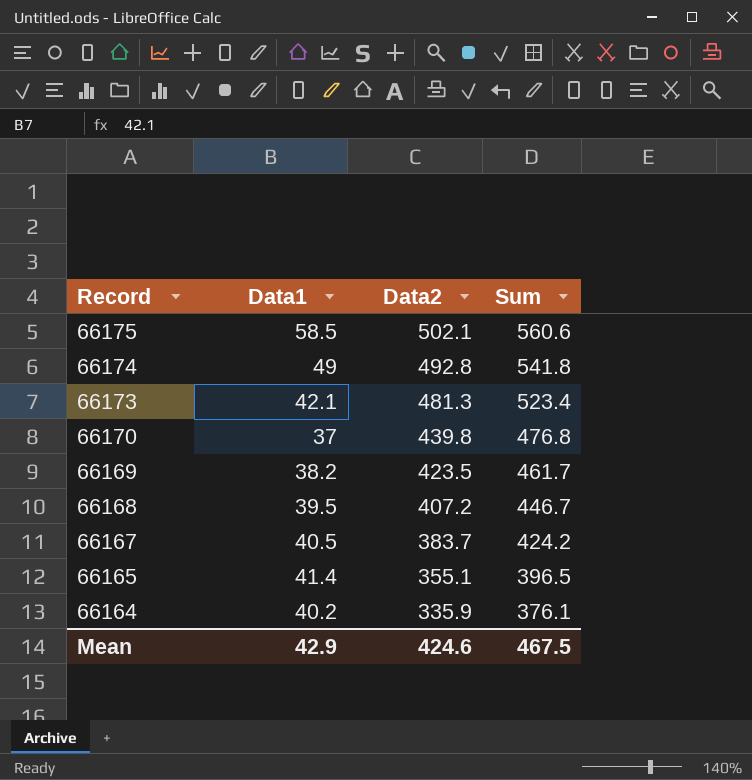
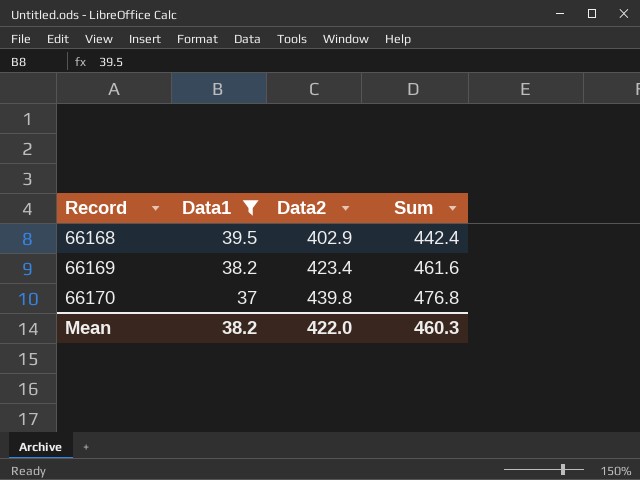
filter: none -> Data1 <= 39.5
row order: Record descending -> Record ascending
66168 | Data2: 407.2 -> 402.9
66168 | Sum: 446.7 -> 442.4
66169 | Data2: 423.5 -> 423.4
66169 | Sum: 461.7 -> 461.6
Mean | Data1: 42.9 -> 38.2
Mean | Data2: 424.6 -> 422.0
Mean | Sum: 467.5 -> 460.3

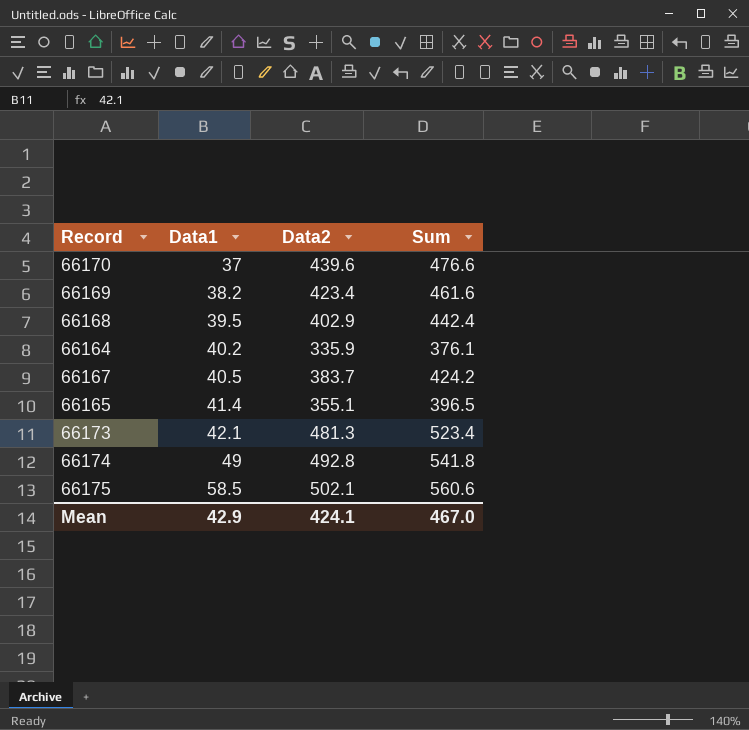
filter: Data1 <= 39.5 -> none
row order: Record ascending -> Data1 ascending
66170 | Data2: 439.8 -> 439.6
66170 | Sum: 476.8 -> 476.6
Mean | Data1: 38.2 -> 42.9
Mean | Data2: 422.0 -> 424.1
Mean | Sum: 460.3 -> 467.0

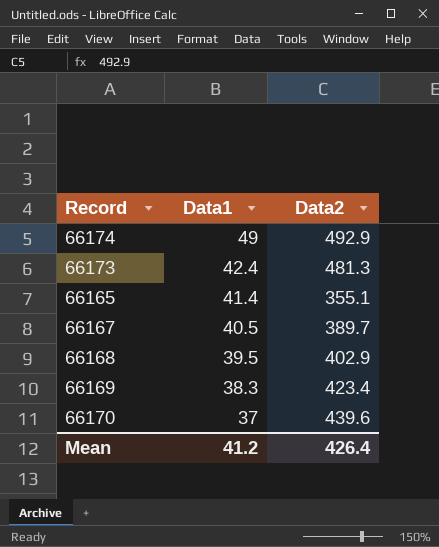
row order: Data1 ascending -> Data1 descending
column Sum | formula: [Data1] + [Data2] -> none
row 66164: 40.2 | 335.9 | 376.1 -> none
row 66175: 58.5 | 502.1 | 560.6 -> none
66174 | Data2: 492.8 -> 492.9
66173 | Data1: 42.1 -> 42.4
66167 | Data2: 383.7 -> 389.7
66169 | Data1: 38.2 -> 38.3
Mean | Data1: 42.9 -> 41.2
Mean | Data2: 424.1 -> 426.4

